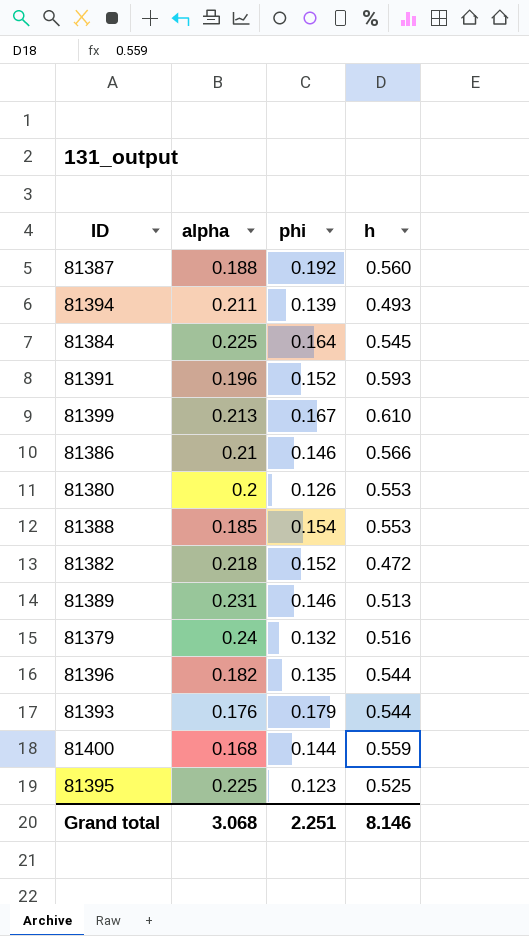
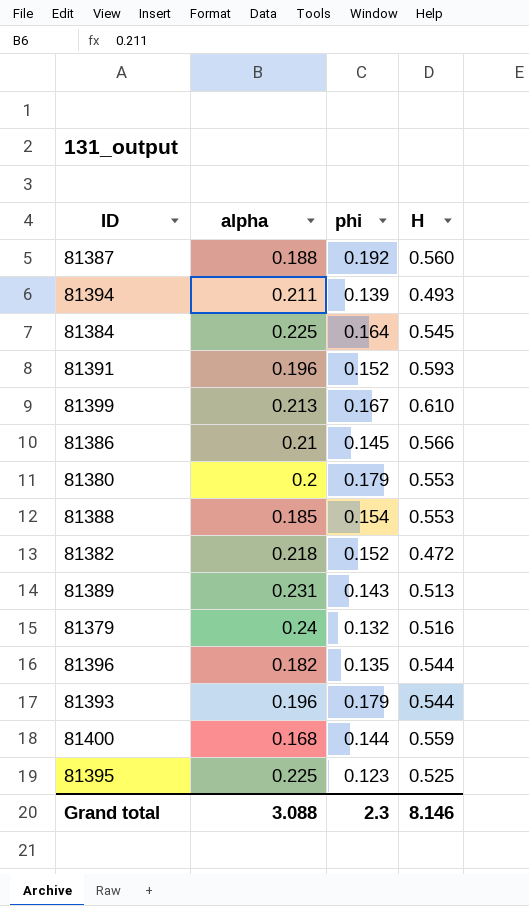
column name: h -> H
81386 | phi: 0.146 -> 0.145
81380 | phi: 0.126 -> 0.179
81389 | phi: 0.146 -> 0.143
81393 | alpha: 0.176 -> 0.196
Grand total | alpha: 3.068 -> 3.088
Grand total | phi: 2.251 -> 2.3

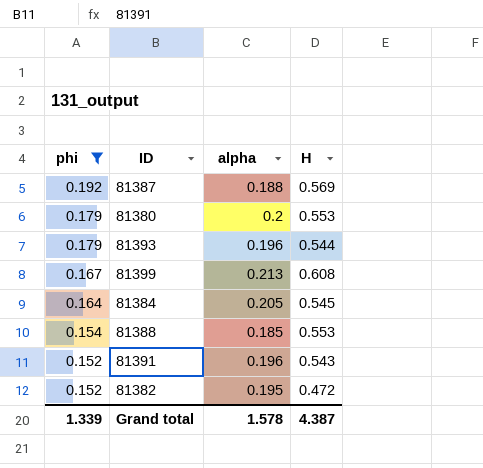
filter: none -> phi >= 0.152
row order: none -> phi descending
column phi | position: 3 -> 1
81387 | H: 0.560 -> 0.569
81399 | H: 0.610 -> 0.608
81384 | alpha: 0.225 -> 0.205
81391 | H: 0.593 -> 0.543
81382 | alpha: 0.218 -> 0.195
Grand total | phi: 2.3 -> 1.339
Grand total | alpha: 3.088 -> 1.578
Grand total | H: 8.146 -> 4.387

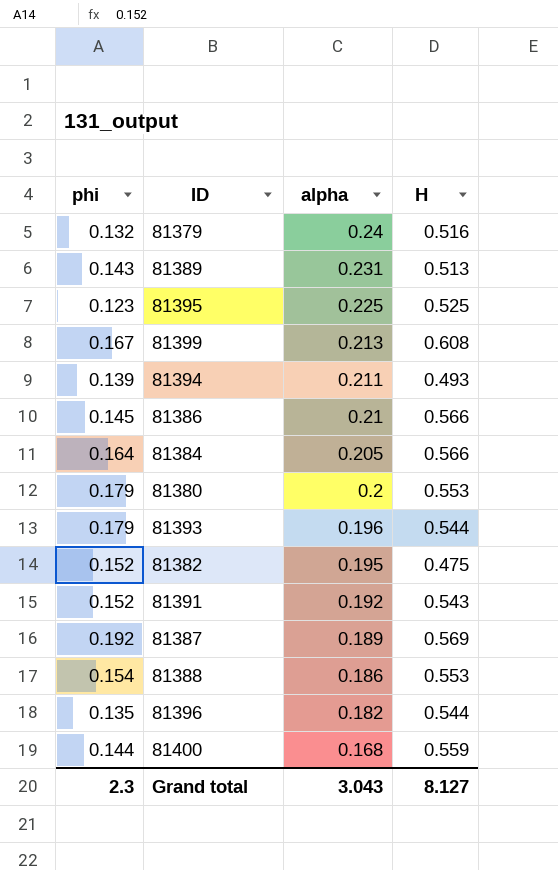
filter: phi >= 0.152 -> none
row order: phi descending -> alpha descending
81384 | H: 0.545 -> 0.566
81382 | H: 0.472 -> 0.475
81391 | alpha: 0.196 -> 0.192
81387 | alpha: 0.188 -> 0.189
81388 | alpha: 0.185 -> 0.186
Grand total | phi: 1.339 -> 2.3
Grand total | alpha: 1.578 -> 3.043
Grand total | H: 4.387 -> 8.127

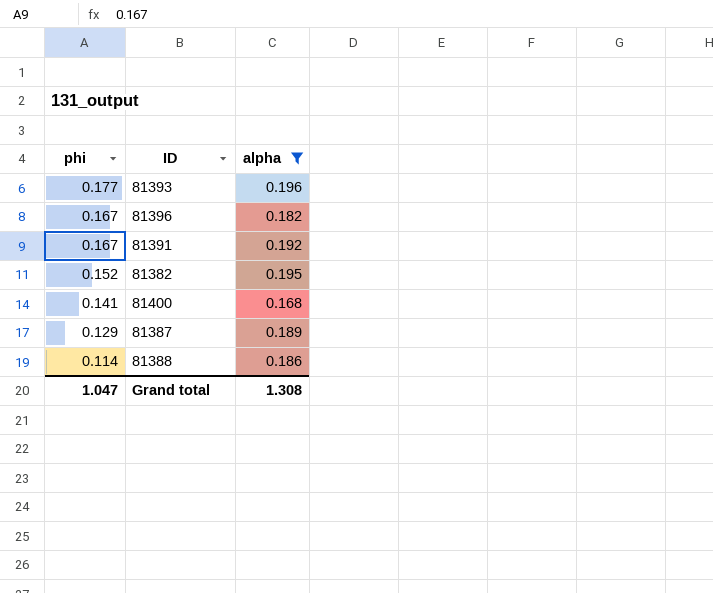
filter: none -> alpha <= 0.196
row order: alpha descending -> phi descending
column H | position: 4 -> none
81393 | phi: 0.179 -> 0.177
81396 | phi: 0.135 -> 0.167
81391 | phi: 0.152 -> 0.167
81400 | phi: 0.144 -> 0.141
81387 | phi: 0.192 -> 0.129
81388 | phi: 0.154 -> 0.114
Grand total | phi: 2.3 -> 1.047
Grand total | alpha: 3.043 -> 1.308

